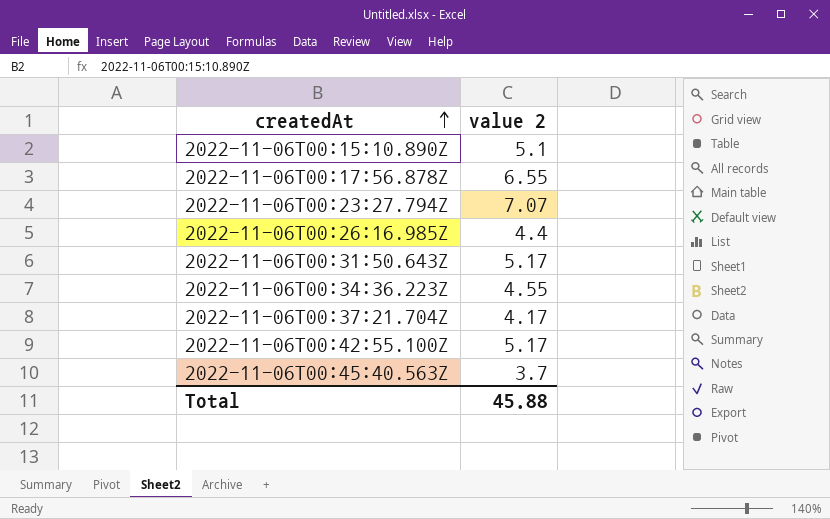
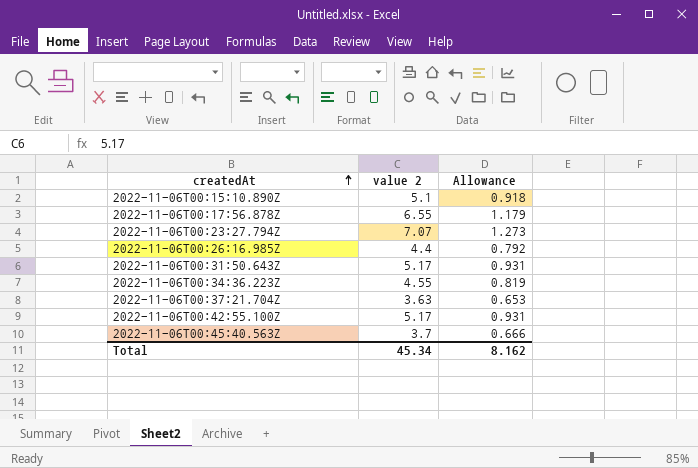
column Allowance | formula: none -> [value 2] * 0.18
2022-11-06T00:37:21.704Z | value 2: 4.17 -> 3.63
Total | value 2: 45.88 -> 45.34

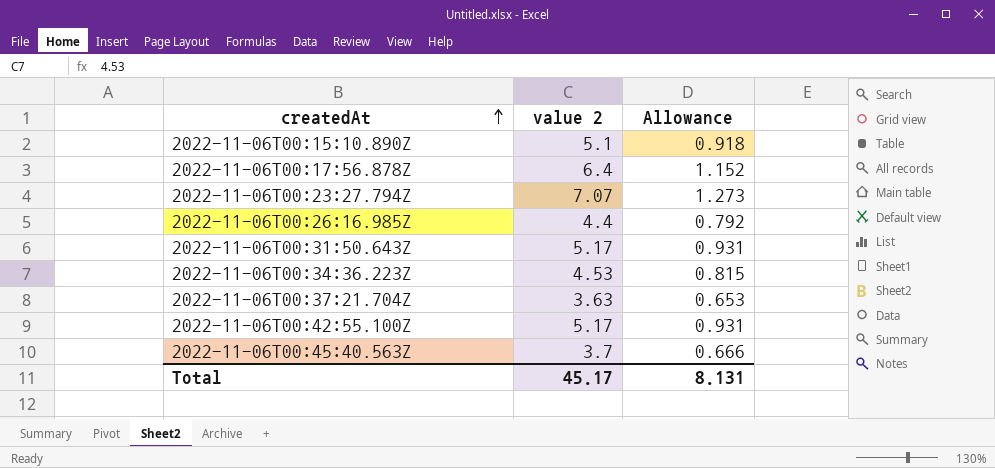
2022-11-06T00:17:56.878Z | value 2: 6.55 -> 6.4
2022-11-06T00:17:56.878Z | Allowance: 1.179 -> 1.152
2022-11-06T00:34:36.223Z | value 2: 4.55 -> 4.53
2022-11-06T00:34:36.223Z | Allowance: 0.819 -> 0.815
Total | value 2: 45.34 -> 45.17
Total | Allowance: 8.162 -> 8.131

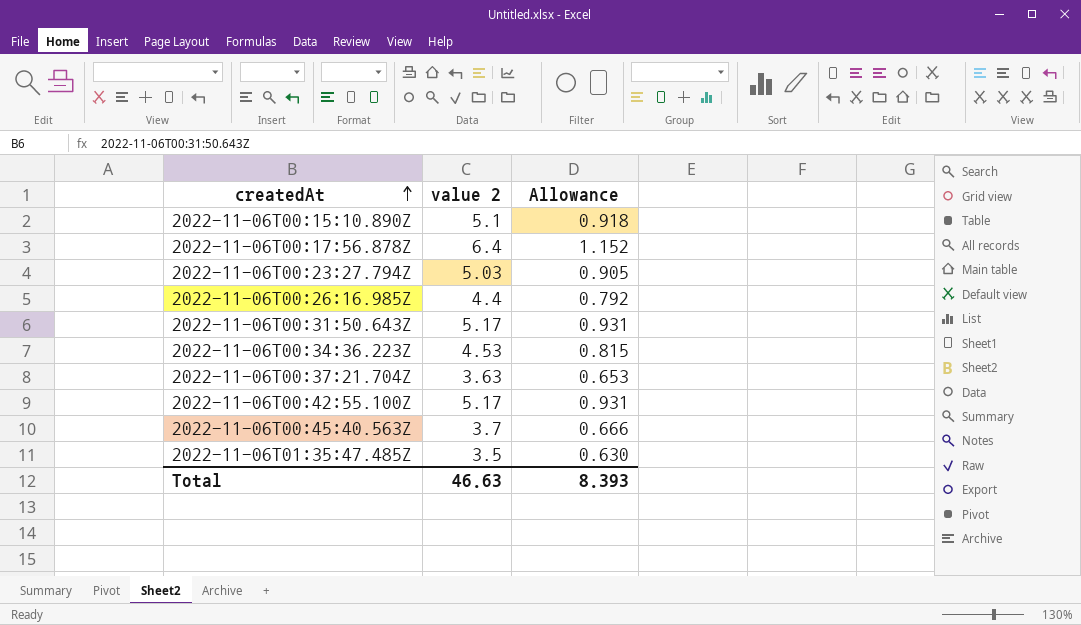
2022-11-06T00:23:27.794Z | value 2: 7.07 -> 5.03
2022-11-06T00:23:27.794Z | Allowance: 1.273 -> 0.905
row 2022-11-06T01:35:47.485Z: none -> 3.5 | 0.630
Total | value 2: 45.17 -> 46.63
Total | Allowance: 8.131 -> 8.393

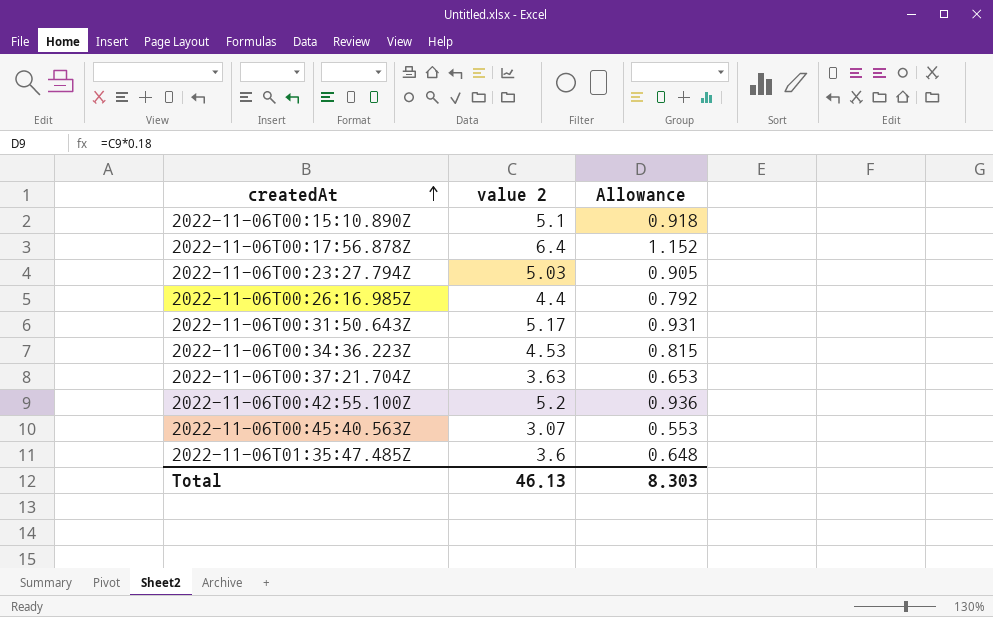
2022-11-06T00:42:55.100Z | value 2: 5.17 -> 5.2
2022-11-06T00:42:55.100Z | Allowance: 0.931 -> 0.936
2022-11-06T00:45:40.563Z | value 2: 3.7 -> 3.07
2022-11-06T00:45:40.563Z | Allowance: 0.666 -> 0.553
2022-11-06T01:35:47.485Z | value 2: 3.5 -> 3.6
2022-11-06T01:35:47.485Z | Allowance: 0.630 -> 0.648
Total | value 2: 46.63 -> 46.13
Total | Allowance: 8.393 -> 8.303

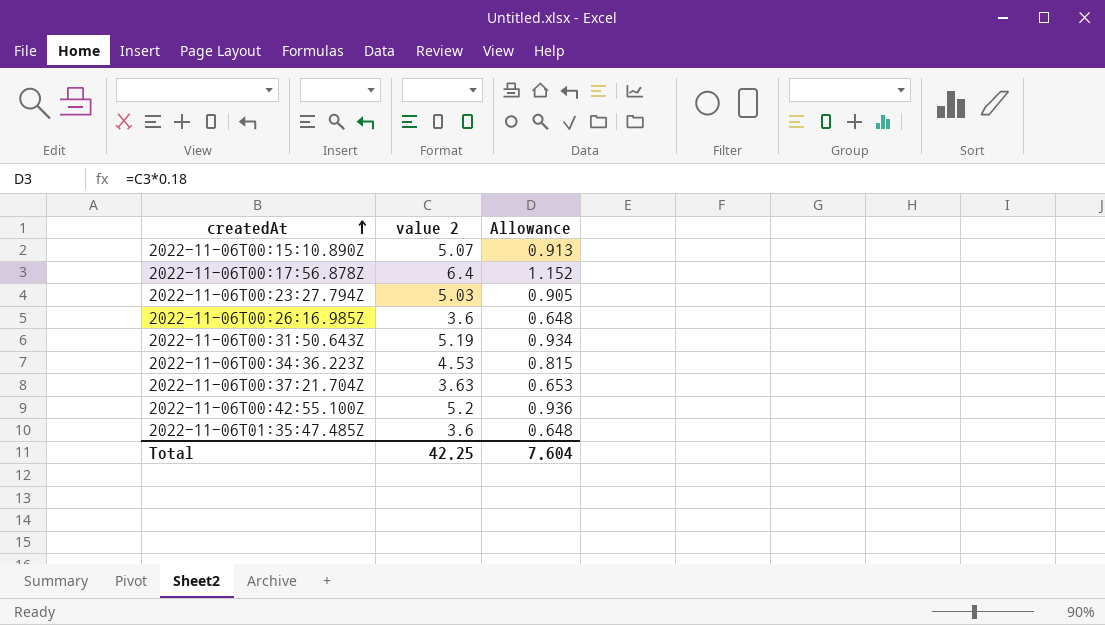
row 2022-11-06T00:45:40.563Z: 3.07 | 0.553 -> none
2022-11-06T00:15:10.890Z | value 2: 5.1 -> 5.07
2022-11-06T00:15:10.890Z | Allowance: 0.918 -> 0.913
2022-11-06T00:26:16.985Z | value 2: 4.4 -> 3.6
2022-11-06T00:26:16.985Z | Allowance: 0.792 -> 0.648
2022-11-06T00:31:50.643Z | value 2: 5.17 -> 5.19
2022-11-06T00:31:50.643Z | Allowance: 0.931 -> 0.934
Total | value 2: 46.13 -> 42.25
Total | Allowance: 8.303 -> 7.604

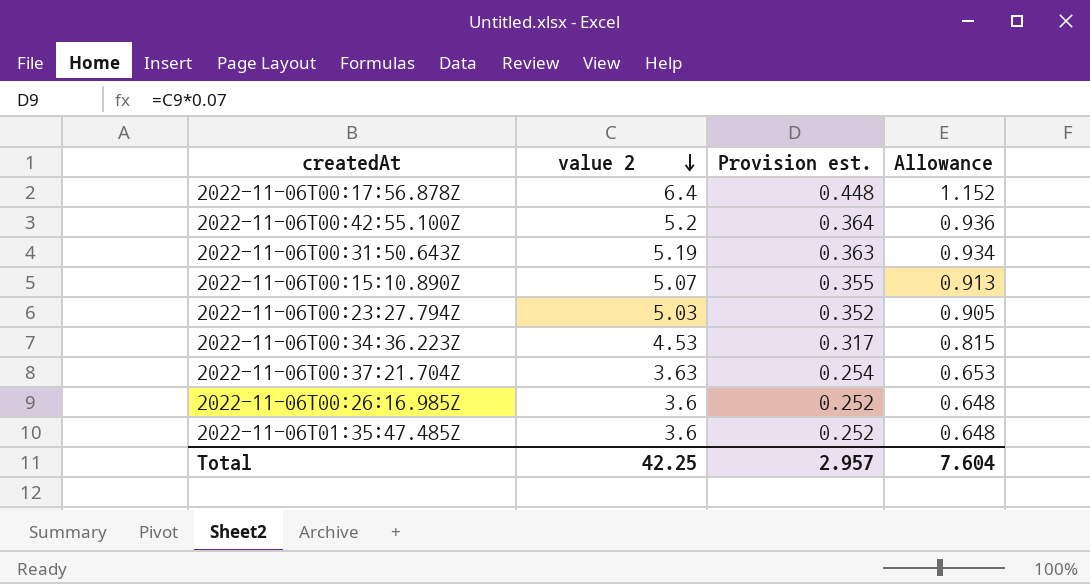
row order: createdAt ascending -> value 2 descending
column Provision est. | formula: none -> [value 2] * 0.07

